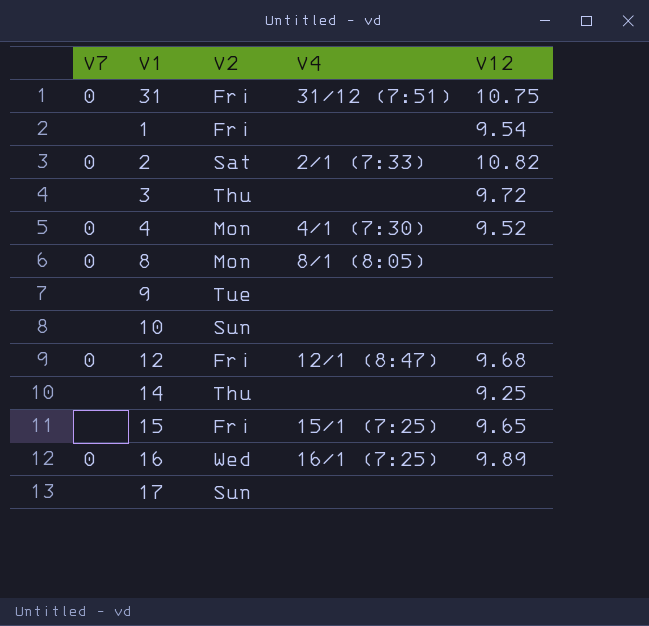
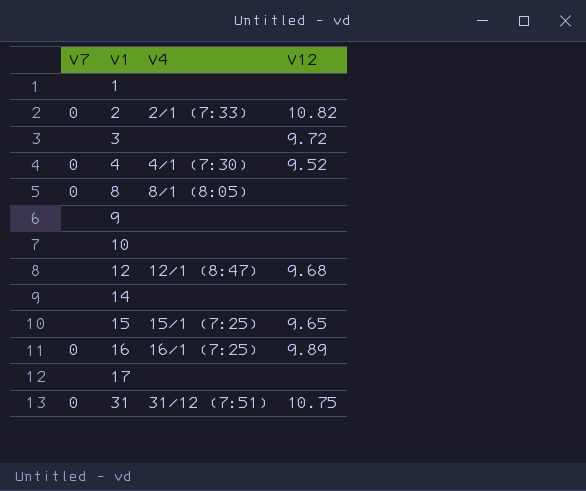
row order: none -> V1 ascending
column V2 | position: 3 -> none
1 | V12: 9.54 -> none
12 | V7: 0 -> none
14 | V12: 9.25 -> none

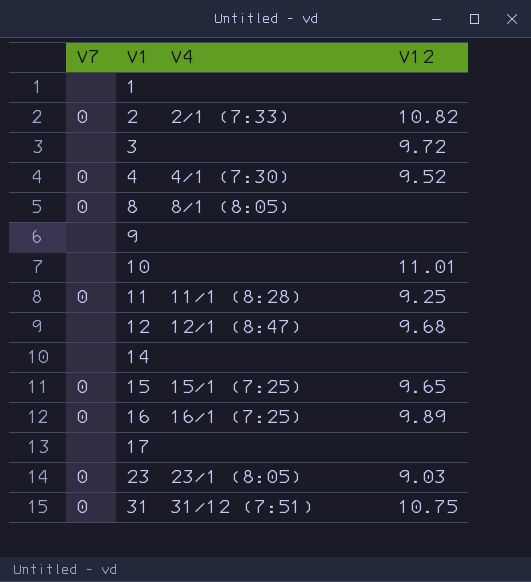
10 | V12: none -> 11.01
row 11: none -> 0 | 11/1 (8:28) | 9.25
15 | V7: none -> 0
row 23: none -> 0 | 23/1 (8:05) | 9.03

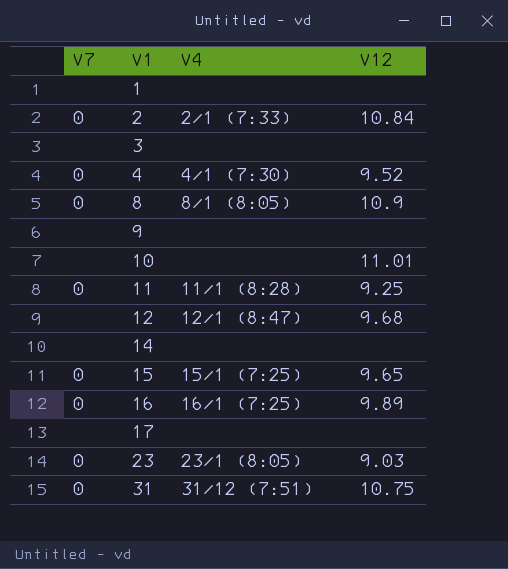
2 | V12: 10.82 -> 10.84
3 | V12: 9.72 -> none
8 | V12: none -> 10.9

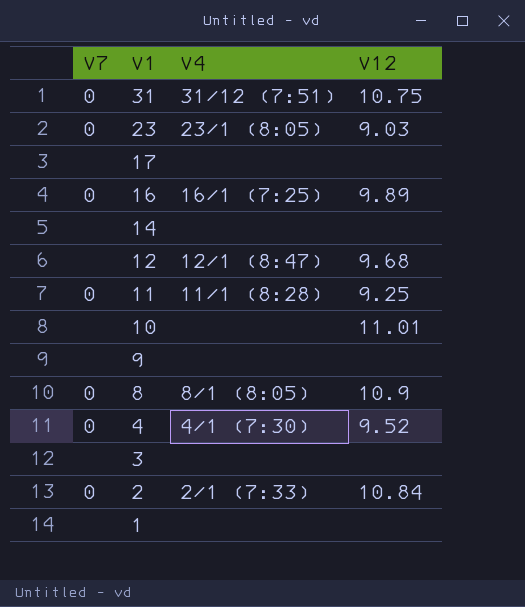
row order: V1 ascending -> V1 descending
row 15: 0 | 15/1 (7:25) | 9.65 -> none

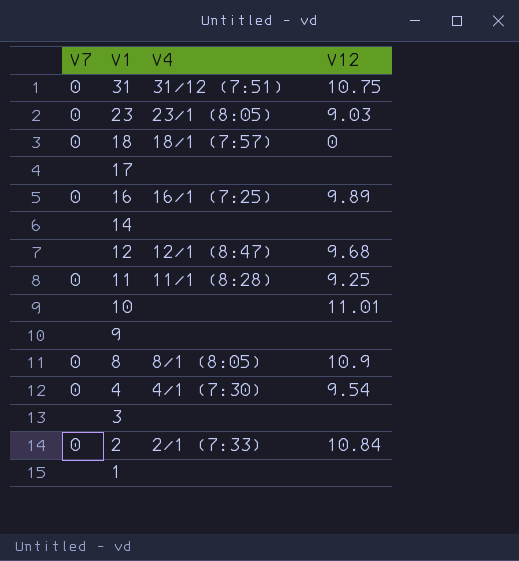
row 18: none -> 0 | 18/1 (7:57) | 0
4 | V12: 9.52 -> 9.54

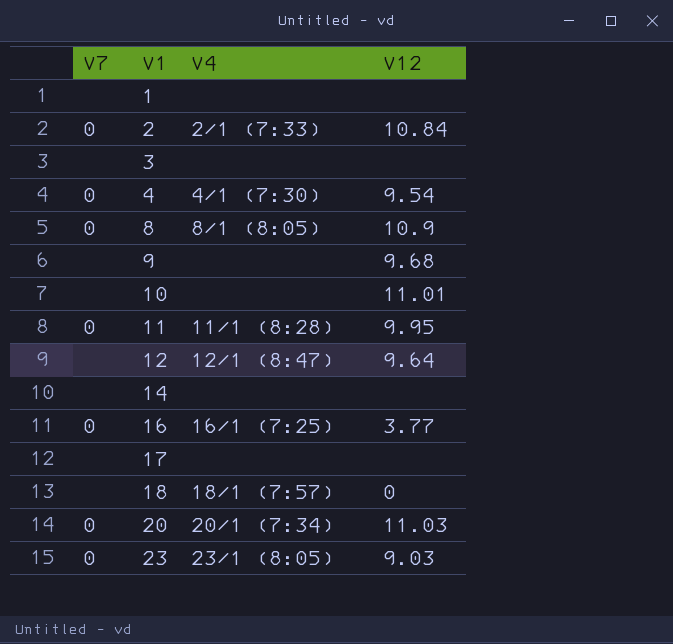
row order: V1 descending -> V1 ascending
row 31: 0 | 31/12 (7:51) | 10.75 -> none
9 | V12: none -> 9.68
11 | V12: 9.25 -> 9.95
12 | V12: 9.68 -> 9.64
16 | V12: 9.89 -> 3.77
18 | V7: 0 -> none
row 20: none -> 0 | 20/1 (7:34) | 11.03

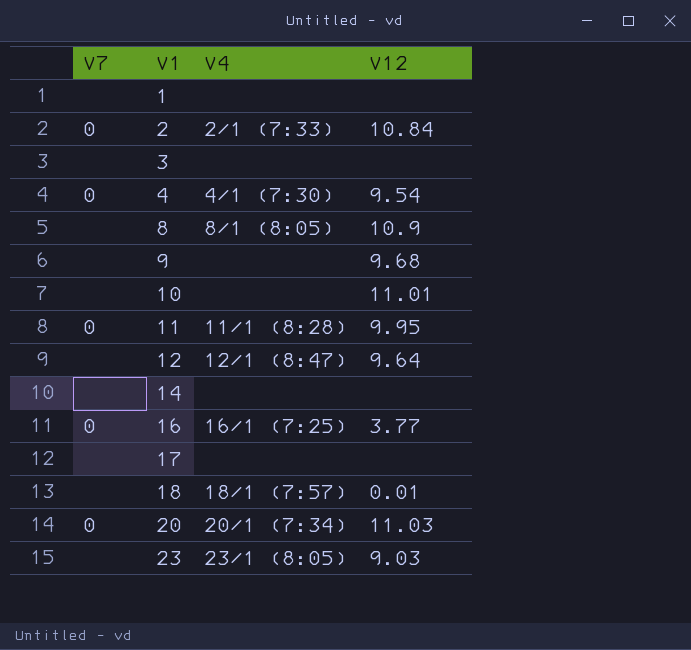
8 | V7: 0 -> none
18 | V12: 0 -> 0.01
23 | V7: 0 -> none

